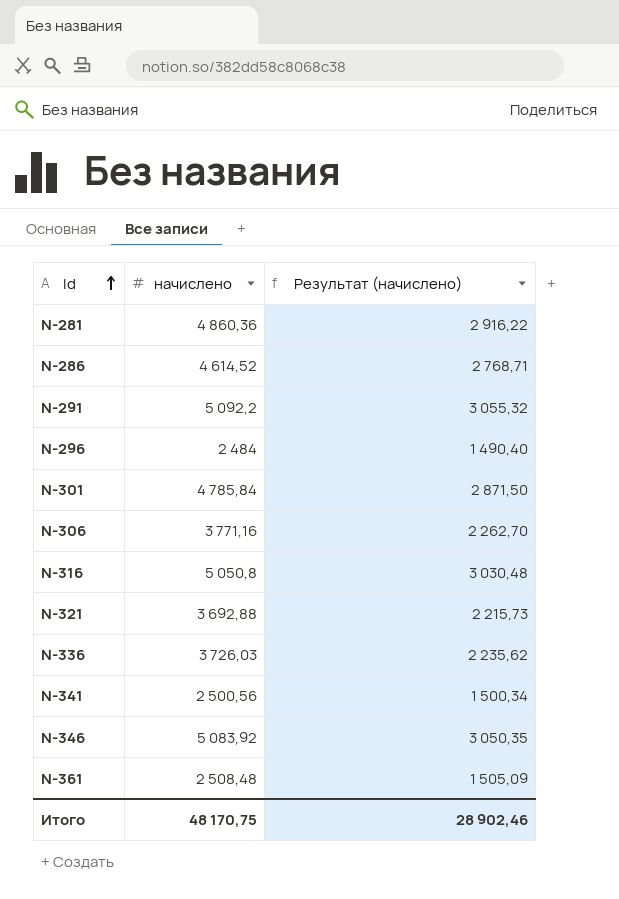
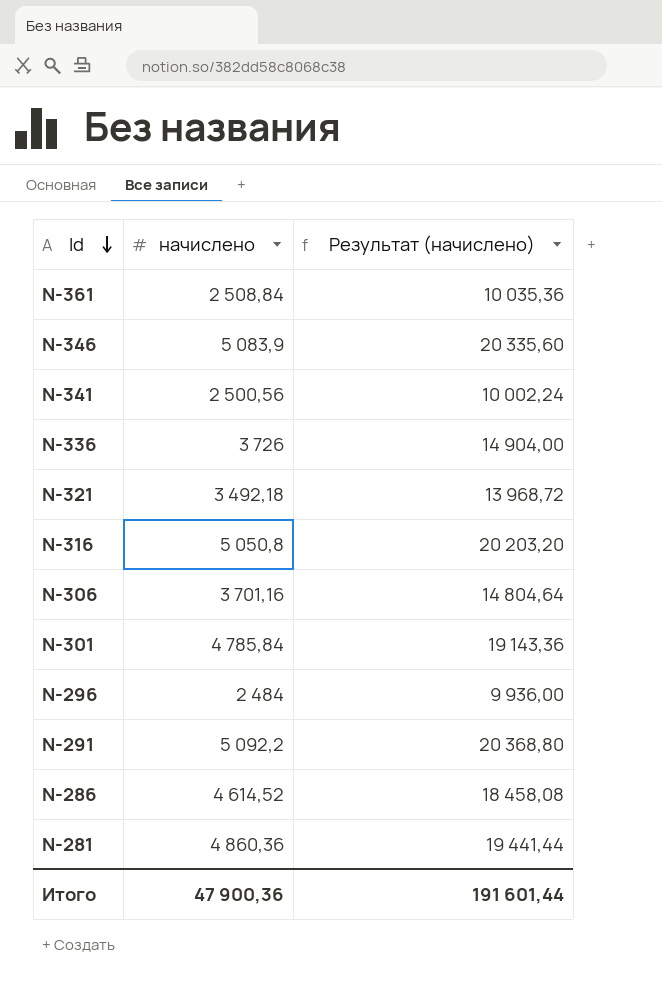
row order: Id ascending -> Id descending
column Результат (начислено) | formula: [начислено] * 0,6 -> [начислено] * 4
N-361 | начислено: 2 508,48 -> 2 508,84
N-346 | начислено: 5 083,92 -> 5 083,9
N-336 | начислено: 3 726,03 -> 3 726
N-321 | начислено: 3 692,88 -> 3 492,18
N-306 | начислено: 3 771,16 -> 3 701,16
Итого | начислено: 48 170,75 -> 47 900,36
Итого | Результат (начислено): 28 902,46 -> 191 601,44

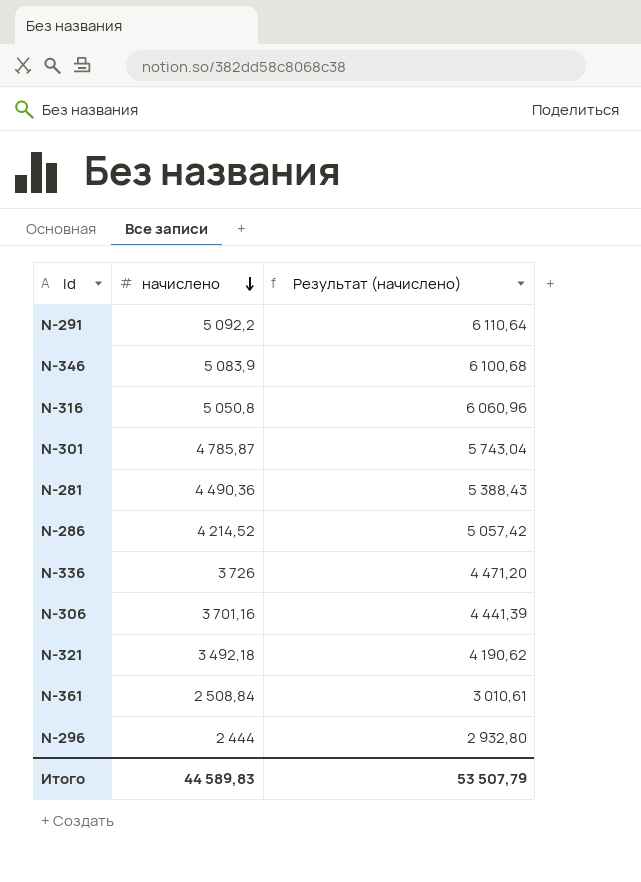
row order: Id descending -> начислено descending
column Результат (начислено) | formula: [начислено] * 4 -> [начислено] * 1,2
row N-341: 2 500,56 | 10 002,24 -> none
N-301 | начислено: 4 785,84 -> 4 785,87
N-281 | начислено: 4 860,36 -> 4 490,36
N-286 | начислено: 4 614,52 -> 4 214,52
N-296 | начислено: 2 484 -> 2 444
Итого | начислено: 47 900,36 -> 44 589,83
Итого | Результат (начислено): 191 601,44 -> 53 507,79

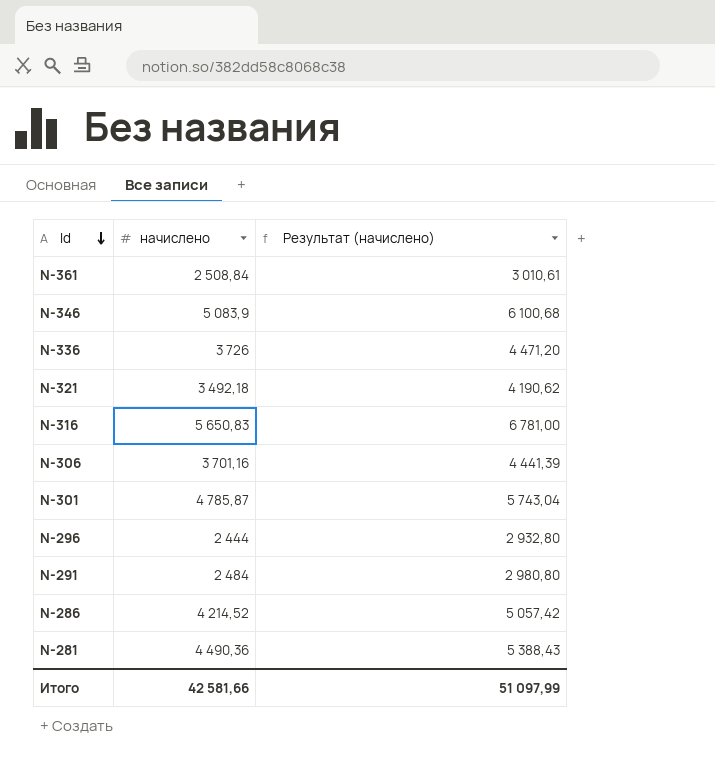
row order: начислено descending -> Id descending
N-316 | начислено: 5 050,8 -> 5 650,83
N-316 | Результат (начислено): 6 060,96 -> 6 781,00
N-291 | начислено: 5 092,2 -> 2 484
N-291 | Результат (начислено): 6 110,64 -> 2 980,80
Итого | начислено: 44 589,83 -> 42 581,66
Итого | Результат (начислено): 53 507,79 -> 51 097,99

